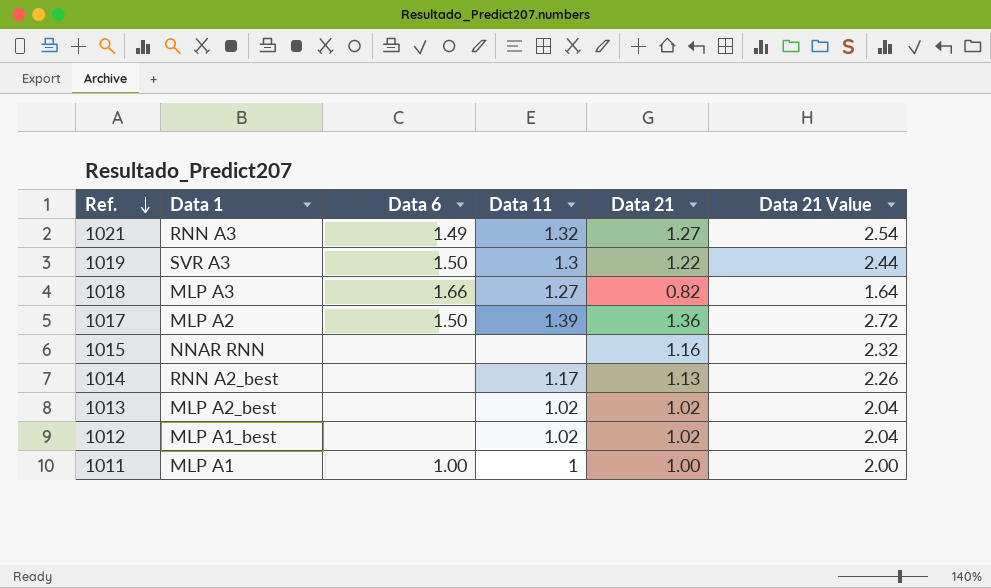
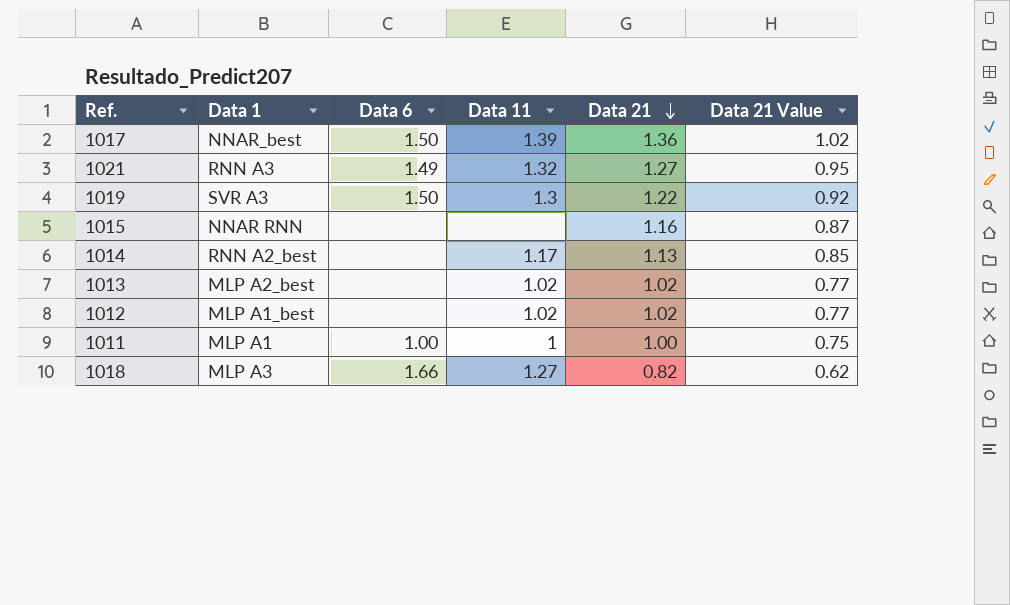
row order: Ref. descending -> Data 21 descending
column Data 21 Value | formula: [Data 21] * 2 -> [Data 21] * 0.75
1017 | Data 1: MLP A2 -> NNAR_best

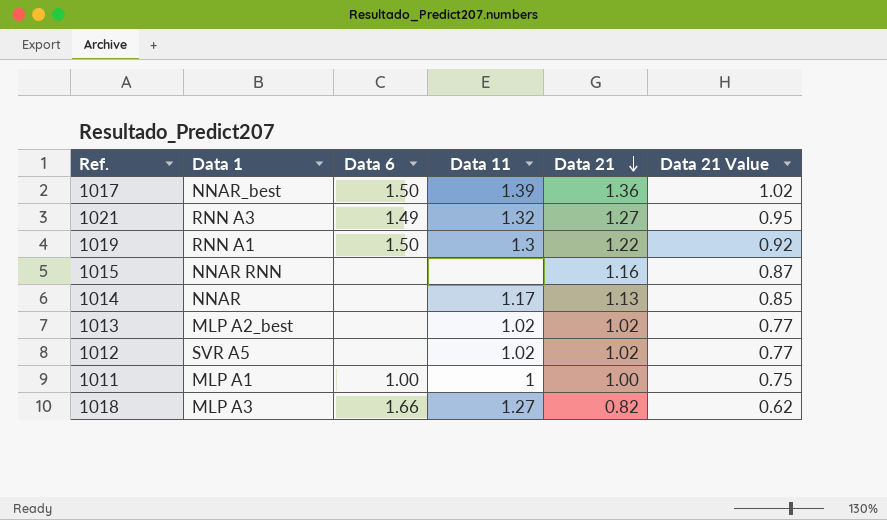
1019 | Data 1: SVR A3 -> RNN A1
1014 | Data 1: RNN A2_best -> NNAR
1012 | Data 1: MLP A1_best -> SVR A5

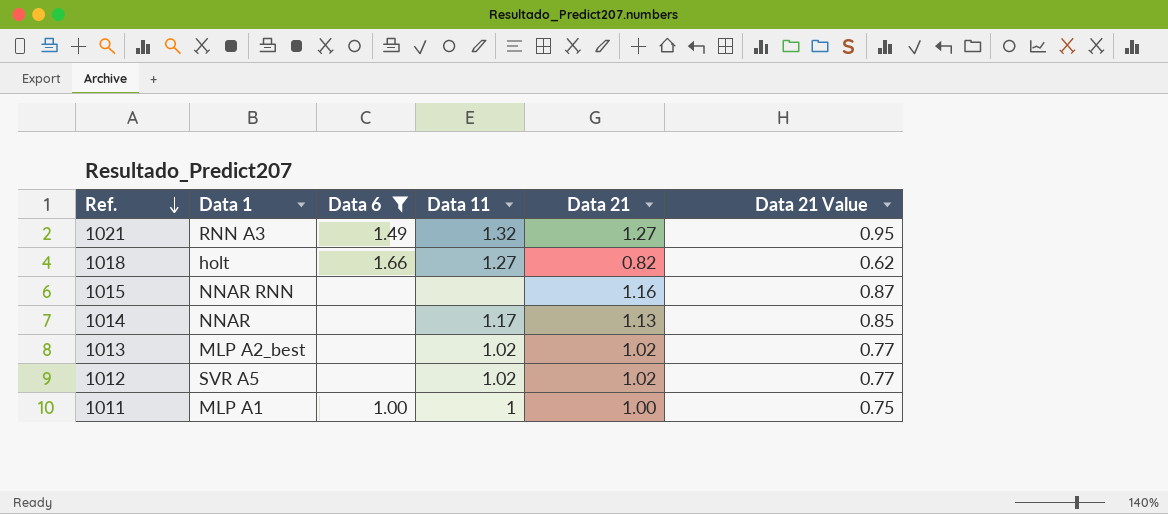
filter: none -> Data 6 != 1.50
row order: Data 21 descending -> Ref. descending
1018 | Data 1: MLP A3 -> holt

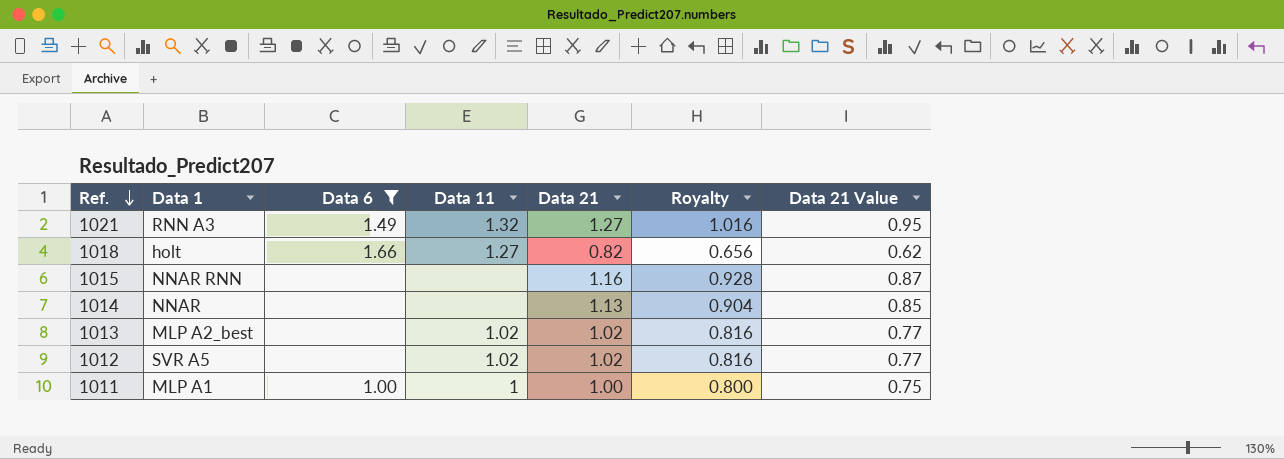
column Royalty | formula: none -> [Data 21] * 0.8
1014 | Data 11: 1.17 -> none

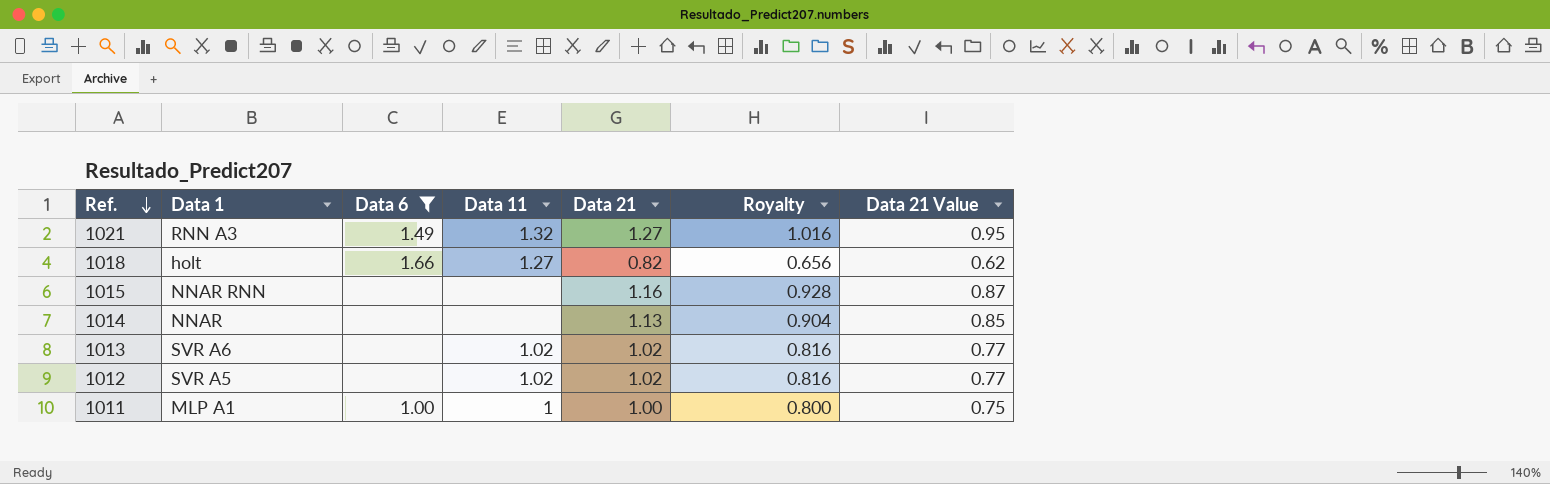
1013 | Data 1: MLP A2_best -> SVR A6

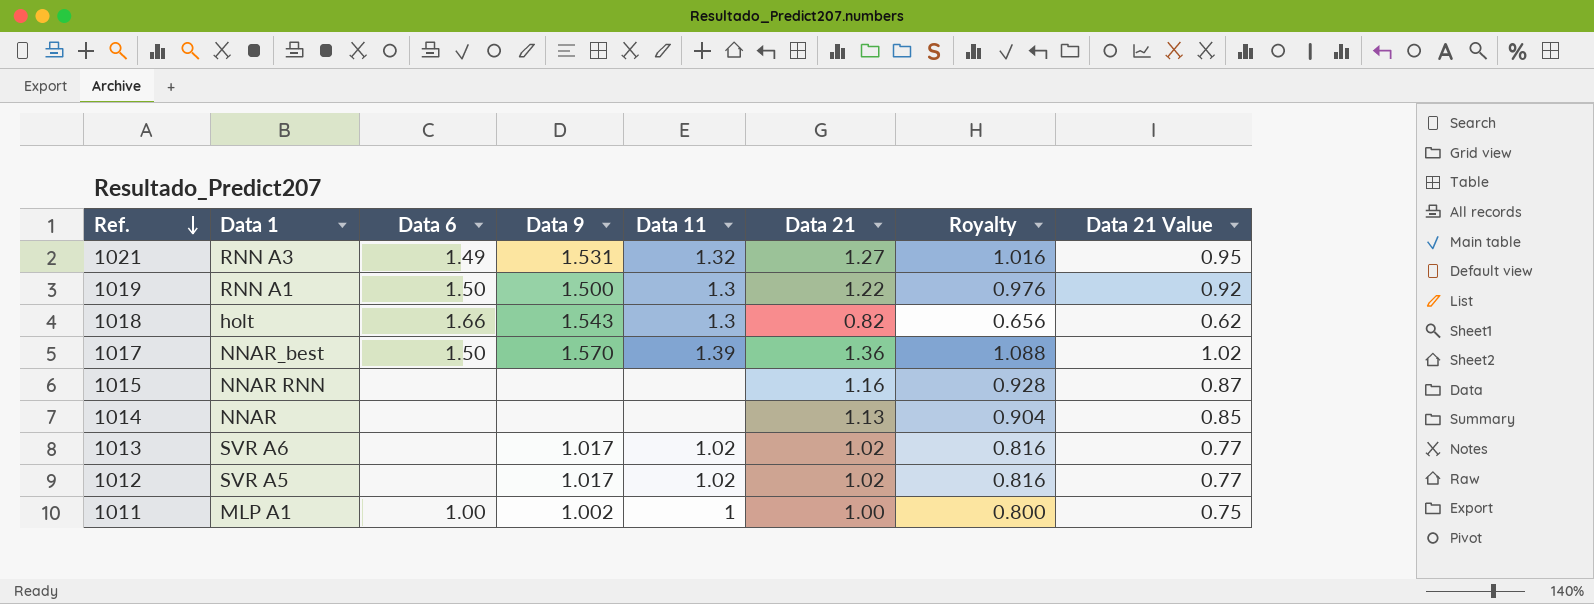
filter: Data 6 != 1.50 -> none
column Data 9 | position: none -> 4
1018 | Data 11: 1.27 -> 1.3

